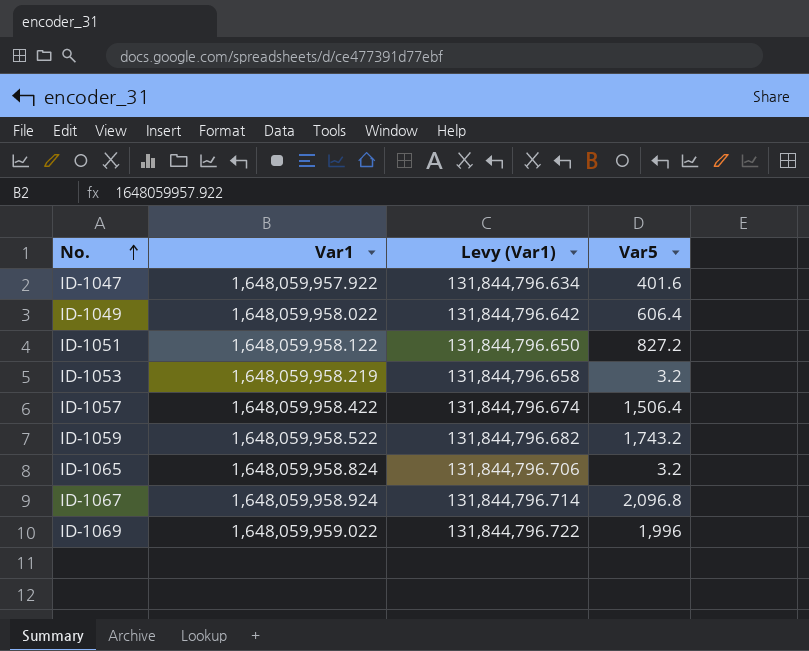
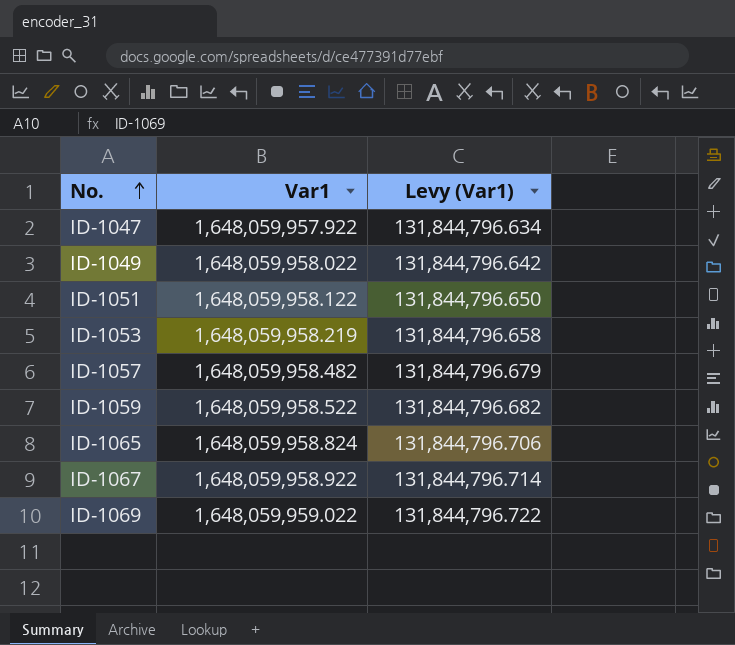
column Var5 | position: 4 -> none
ID-1057 | Var1: 1,648,059,958.422 -> 1,648,059,958.482
ID-1057 | Levy (Var1): 131,844,796.674 -> 131,844,796.679
ID-1067 | Var1: 1,648,059,958.924 -> 1,648,059,958.922

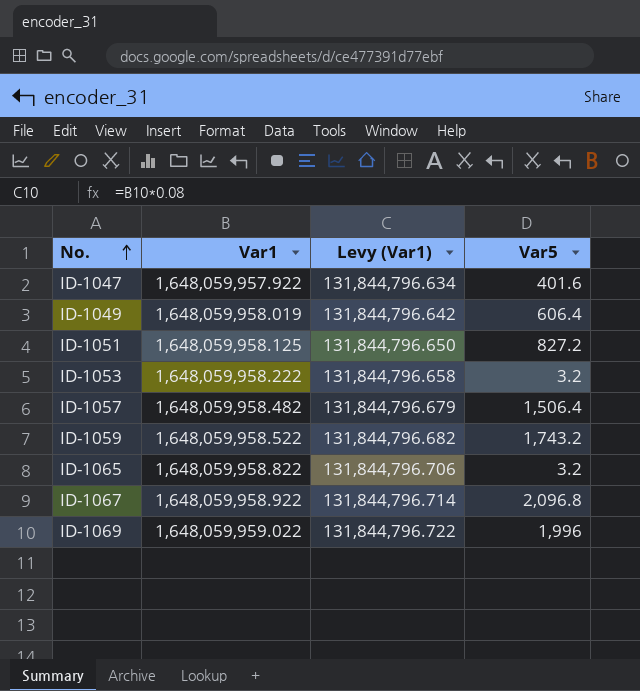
column Var5 | position: none -> 4
ID-1049 | Var1: 1,648,059,958.022 -> 1,648,059,958.019
ID-1051 | Var1: 1,648,059,958.122 -> 1,648,059,958.125
ID-1053 | Var1: 1,648,059,958.219 -> 1,648,059,958.222
ID-1065 | Var1: 1,648,059,958.824 -> 1,648,059,958.822

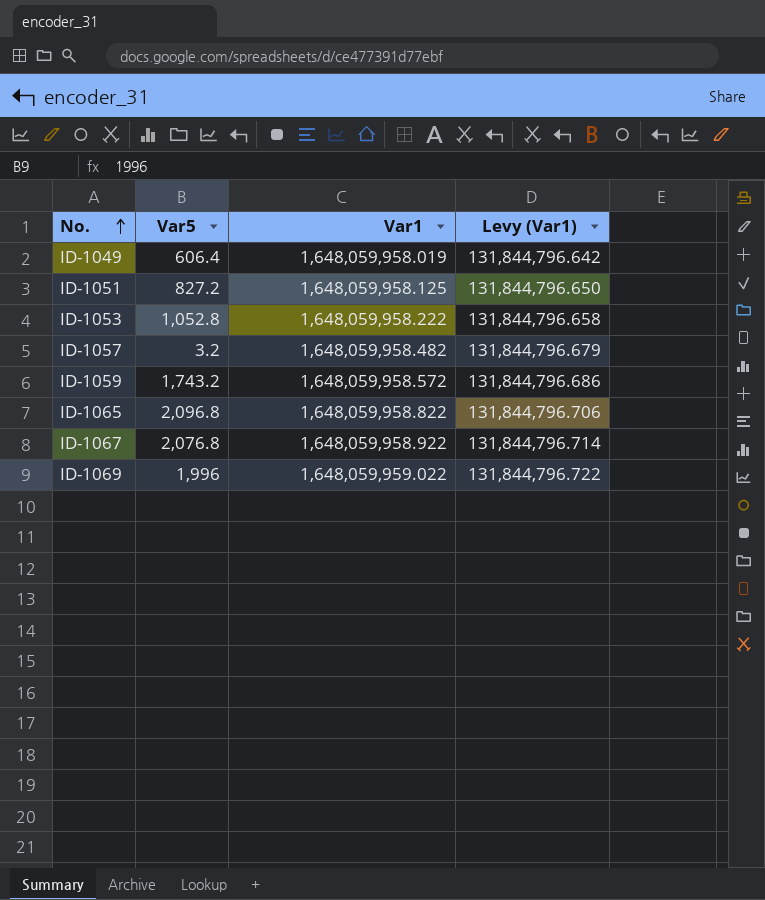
column Var5 | position: 4 -> 2
row ID-1047: 1,648,059,957.922 | 131,844,796.634 | 401.6 -> none
ID-1053 | Var5: 3.2 -> 1,052.8
ID-1057 | Var5: 1,506.4 -> 3.2
ID-1059 | Var1: 1,648,059,958.522 -> 1,648,059,958.572
ID-1059 | Levy (Var1): 131,844,796.682 -> 131,844,796.686
ID-1065 | Var5: 3.2 -> 2,096.8
ID-1067 | Var5: 2,096.8 -> 2,076.8

